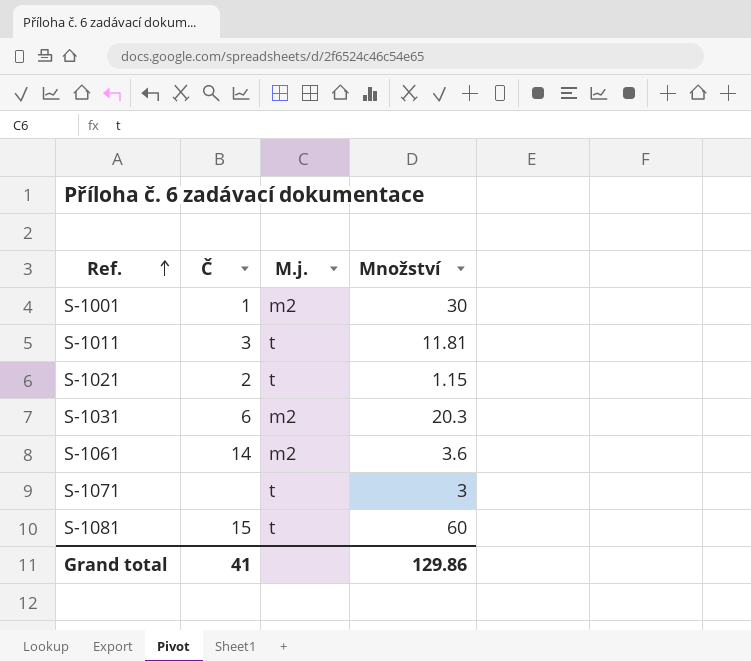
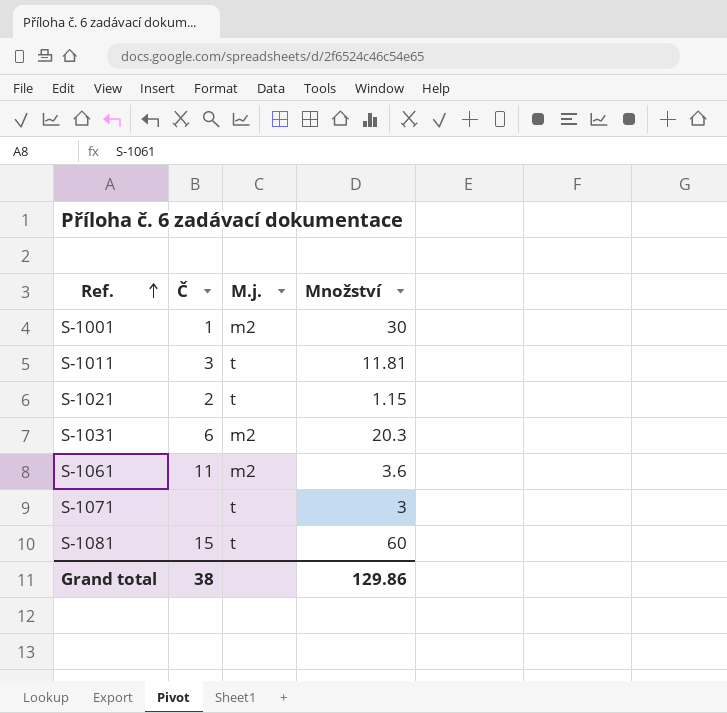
S-1061 | Č: 14 -> 11
Grand total | Č: 41 -> 38

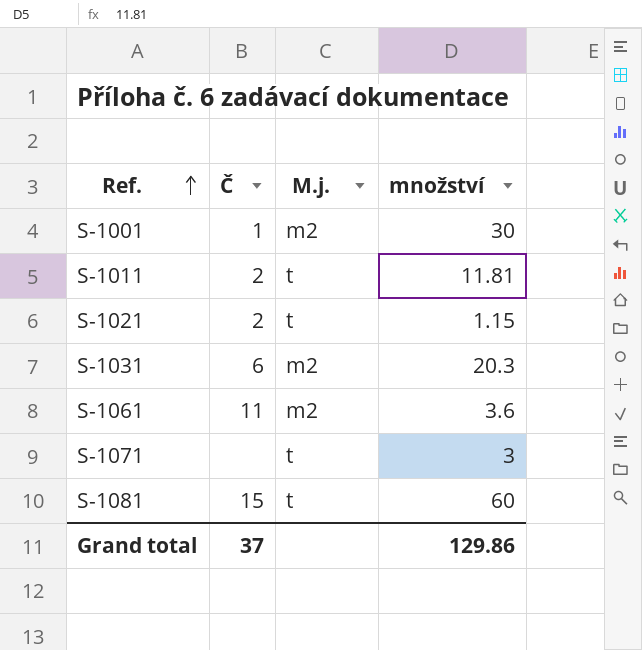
column name: Množství -> množství
S-1011 | Č: 3 -> 2
Grand total | Č: 38 -> 37

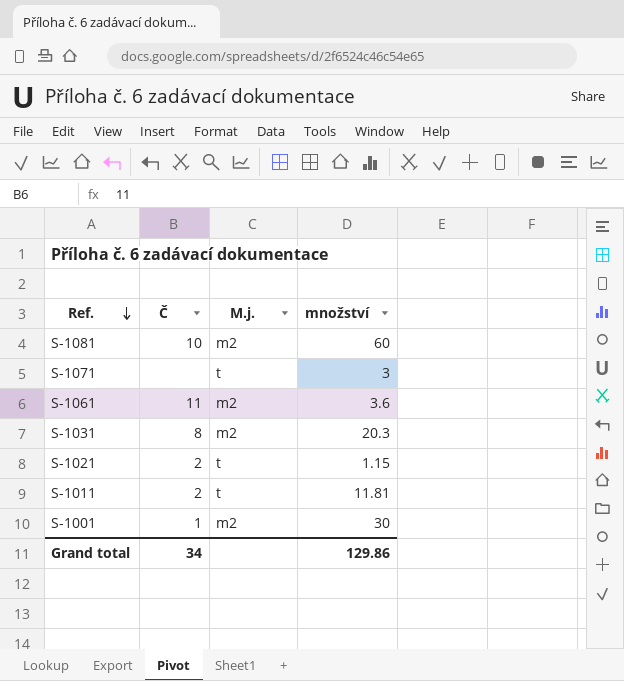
row order: Ref. ascending -> Ref. descending
S-1081 | Č: 15 -> 10
S-1081 | M.j.: t -> m2
S-1031 | Č: 6 -> 8
Grand total | Č: 37 -> 34

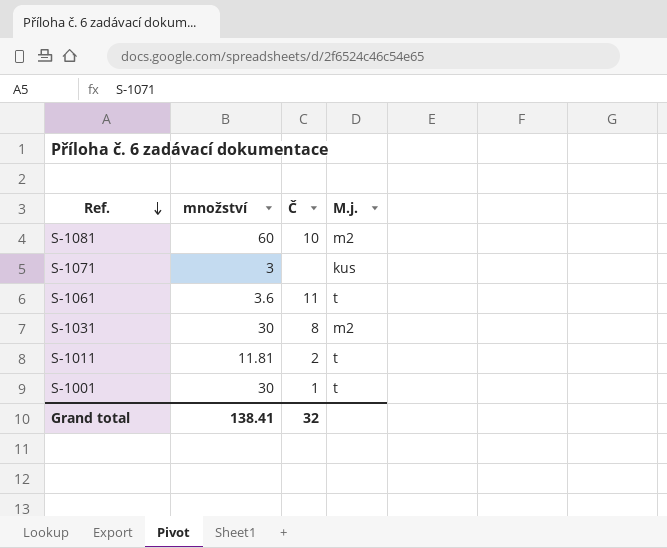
column množství | position: 4 -> 2
row S-1021: 2 | t | 1.15 -> none
S-1071 | M.j.: t -> kus
S-1061 | M.j.: m2 -> t
S-1031 | množství: 20.3 -> 30
S-1001 | M.j.: m2 -> t
Grand total | množství: 129.86 -> 138.41
Grand total | Č: 34 -> 32

